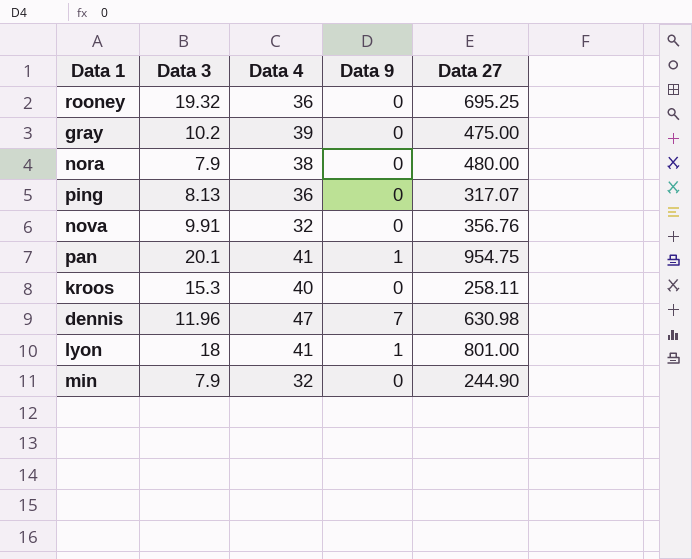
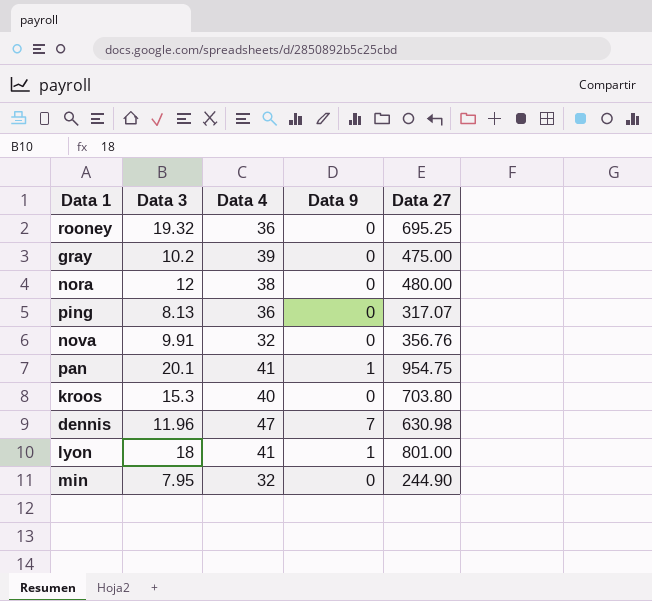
nora | Data 3: 7.9 -> 12
kroos | Data 27: 258.11 -> 703.80
min | Data 3: 7.9 -> 7.95

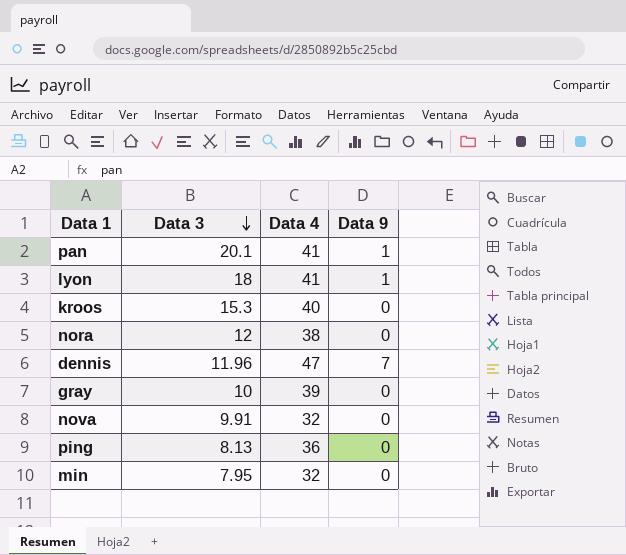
row order: none -> Data 3 descending
column Data 27 | position: 5 -> none
row rooney: 19.32 | 36 | 0 | 695.25 -> none
gray | Data 3: 10.2 -> 10

